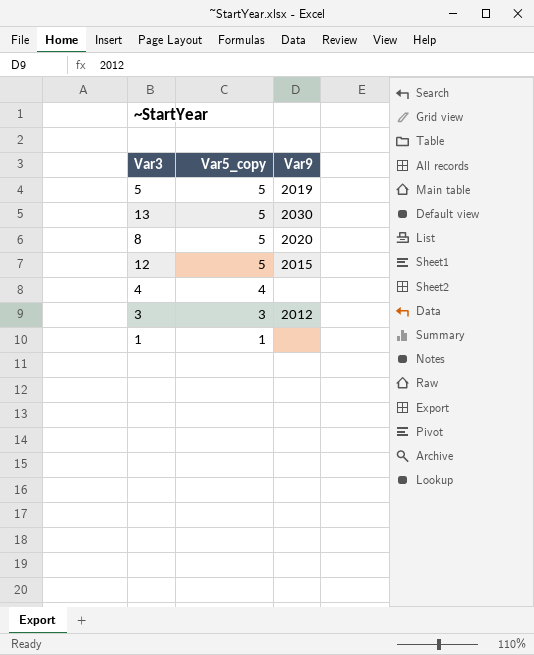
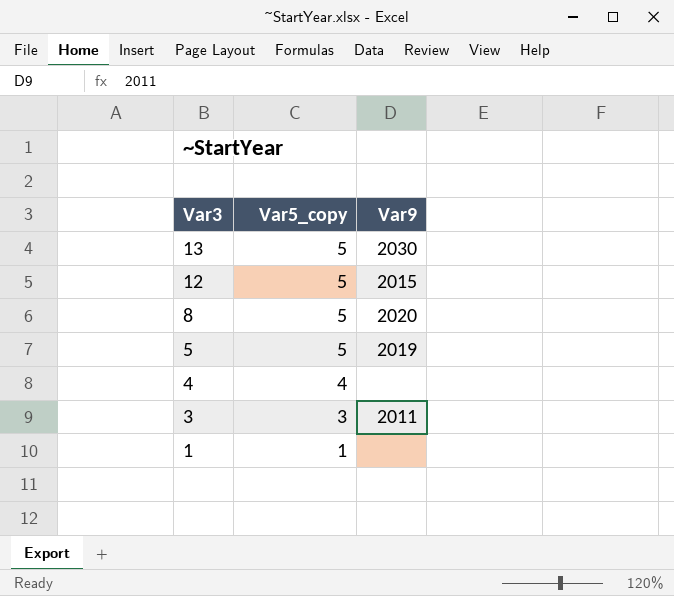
row order: Var5_copy descending -> Var3 descending
3 | Var9: 2012 -> 2011

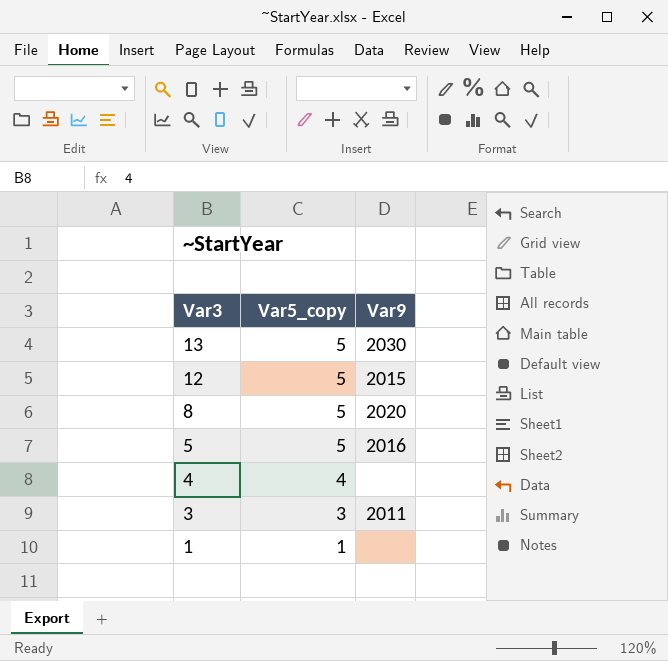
5 | Var9: 2019 -> 2016

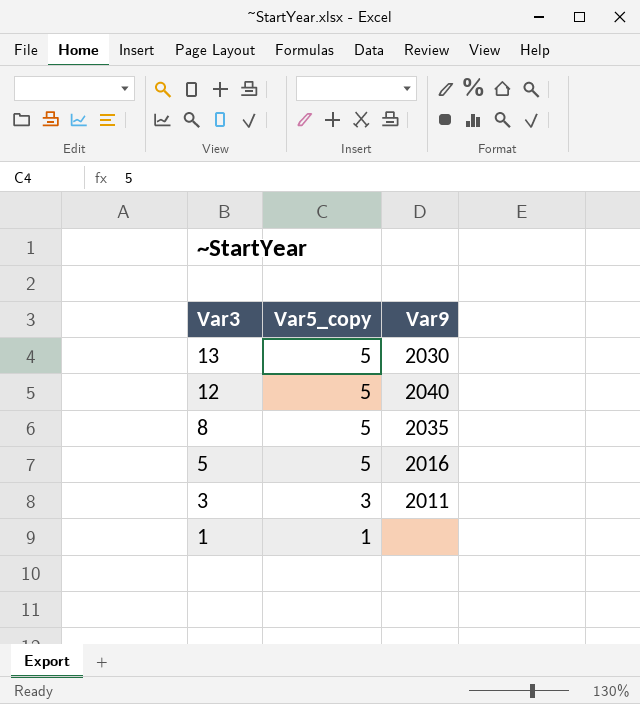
row 4: 4 | none -> none
12 | Var9: 2015 -> 2040
8 | Var9: 2020 -> 2035

